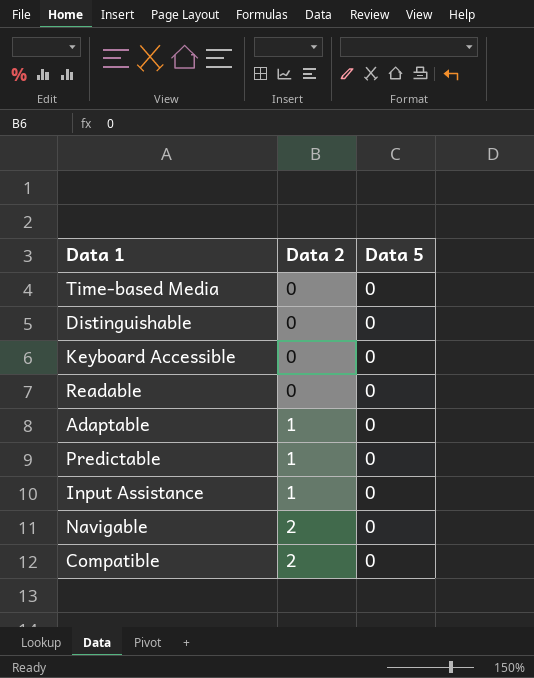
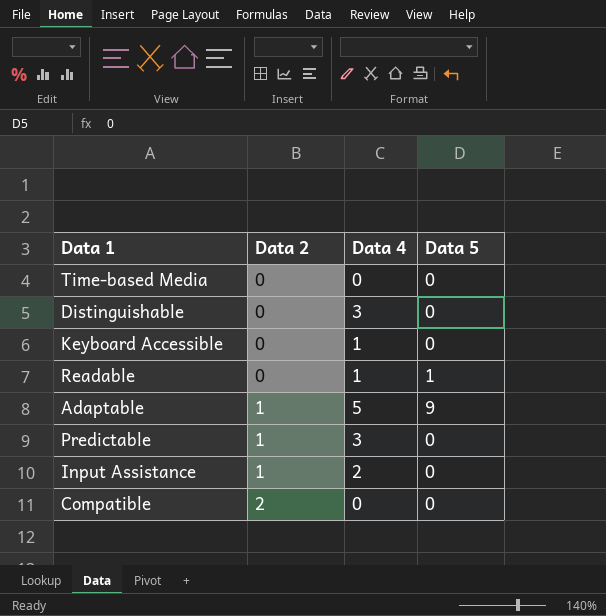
column Data 4 | position: none -> 3
row Navigable: 2 | 0 -> none
Readable | Data 5: 0 -> 1
Adaptable | Data 5: 0 -> 9

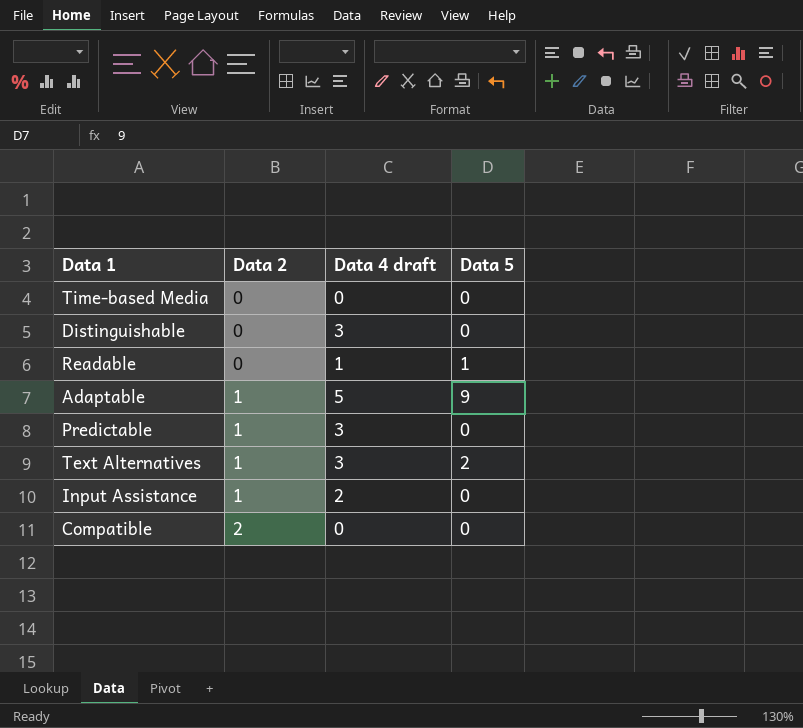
column name: Data 4 -> Data 4 draft
row Keyboard Accessible: 0 | 1 | 0 -> none
row Text Alternatives: none -> 1 | 3 | 2

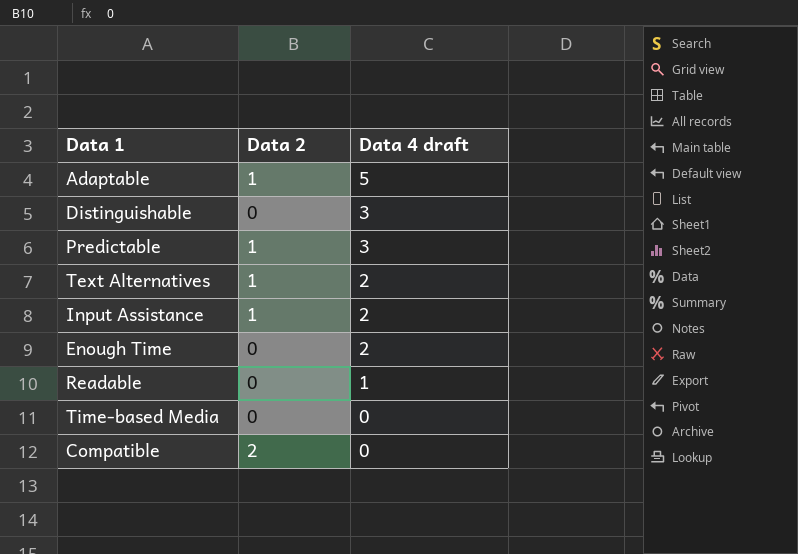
row order: Data 2 ascending -> Data 4 draft descending
column Data 5 | position: 4 -> none
Text Alternatives | Data 4 draft: 3 -> 2
row Enough Time: none -> 0 | 2

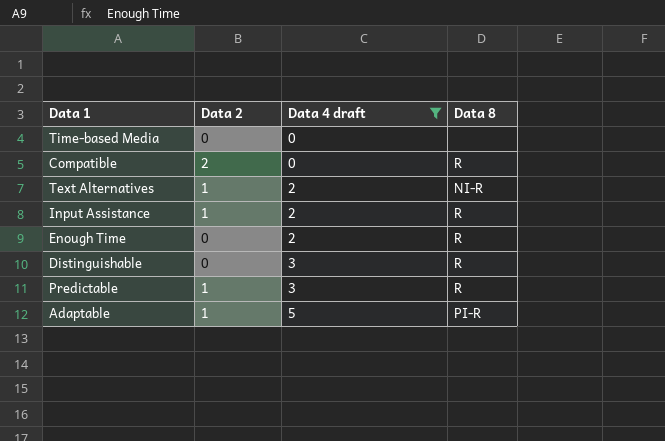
filter: none -> Data 4 draft != 1
row order: Data 4 draft descending -> Data 4 draft ascending
column Data 8 | position: none -> 4

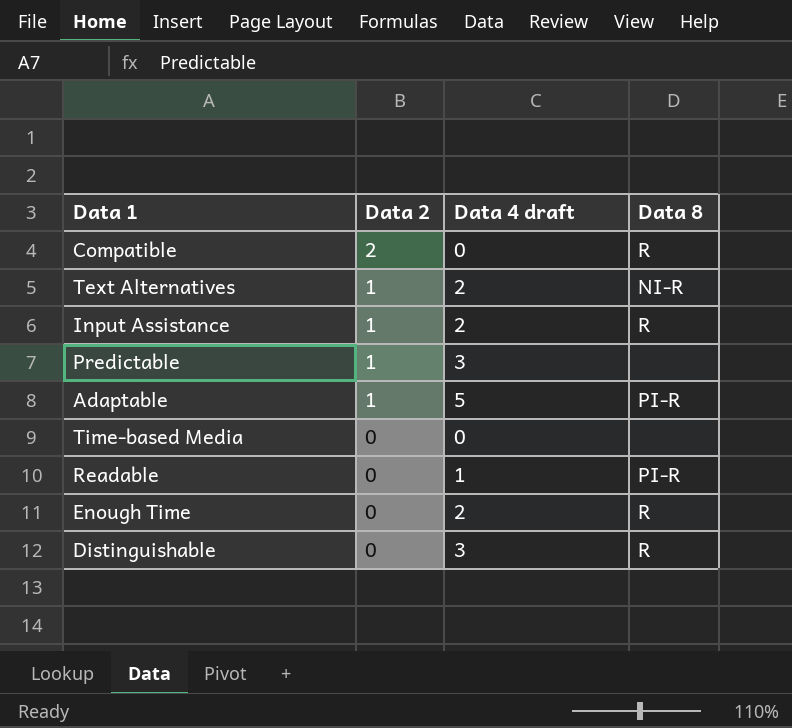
filter: Data 4 draft != 1 -> none
row order: Data 4 draft ascending -> Data 2 descending
Predictable | Data 8: R -> none

